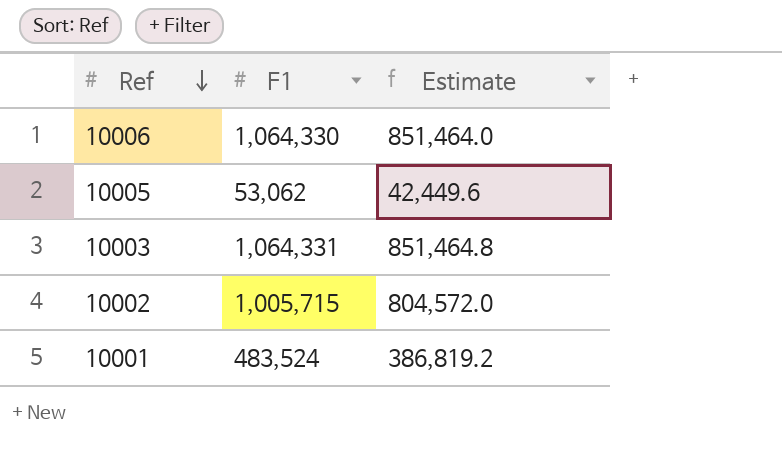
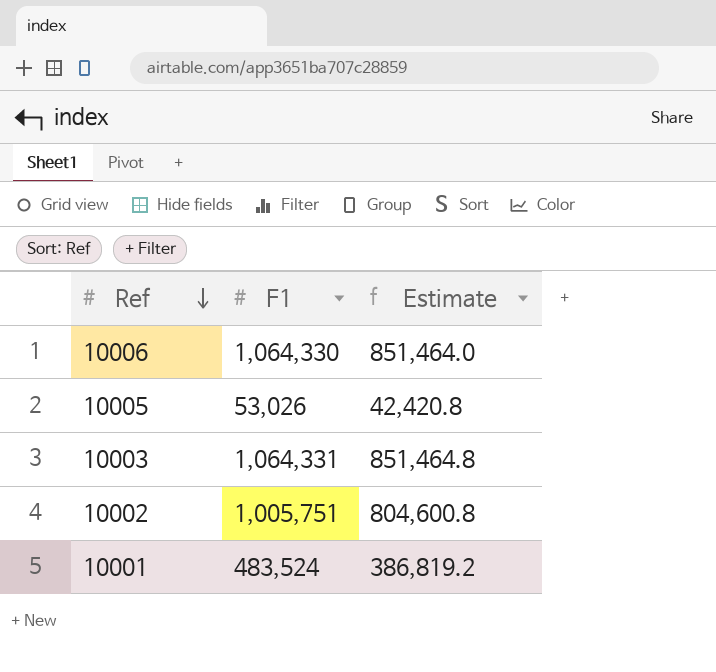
10005 | F1: 53,062 -> 53,026
10005 | Estimate: 42,449.6 -> 42,420.8
10002 | F1: 1,005,715 -> 1,005,751
10002 | Estimate: 804,572.0 -> 804,600.8

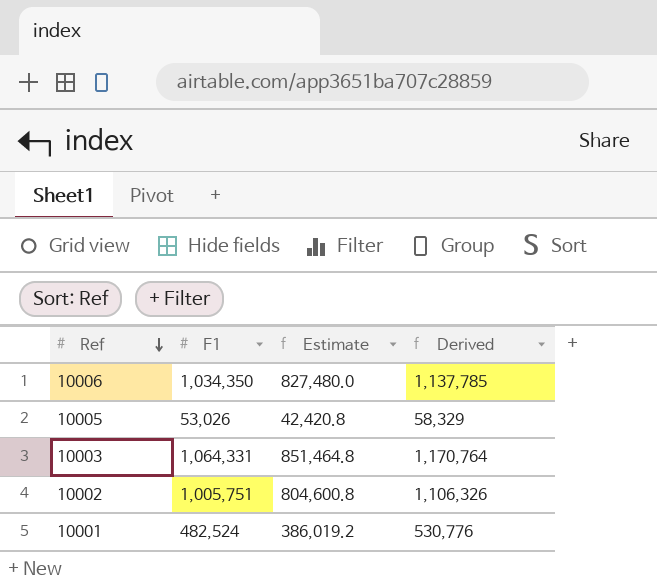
column Derived | formula: none -> [F1] * 1.1
10006 | F1: 1,064,330 -> 1,034,350
10006 | Estimate: 851,464.0 -> 827,480.0
10001 | F1: 483,524 -> 482,524
10001 | Estimate: 386,819.2 -> 386,019.2

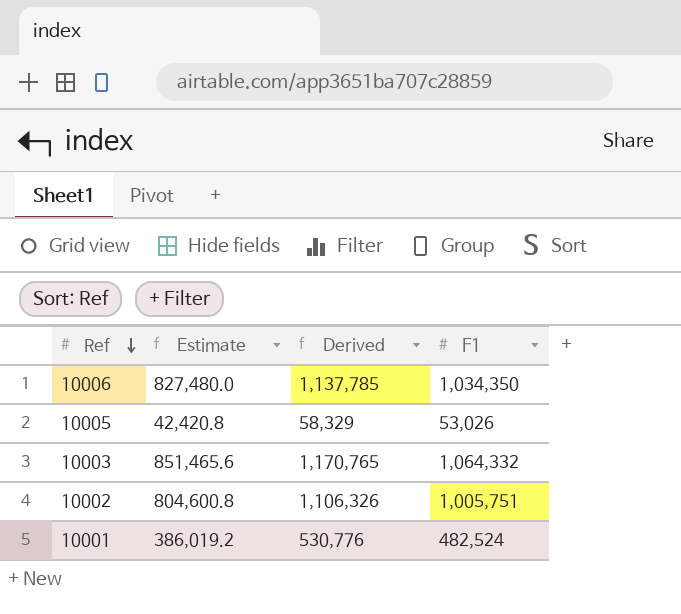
column F1 | position: 2 -> 4
10003 | Estimate: 851,464.8 -> 851,465.6
10003 | Derived: 1,170,764 -> 1,170,765
10003 | F1: 1,064,331 -> 1,064,332

